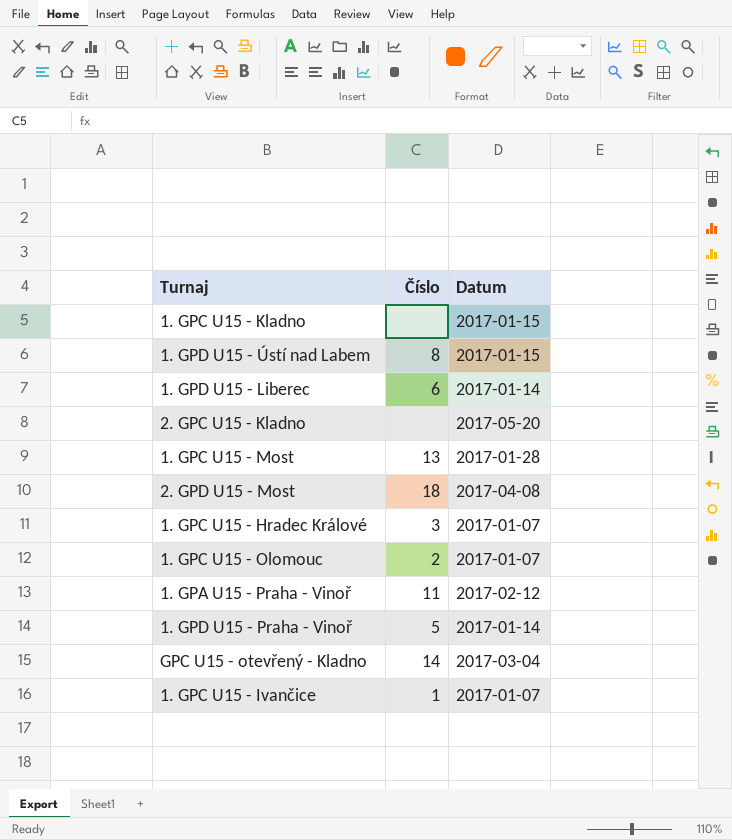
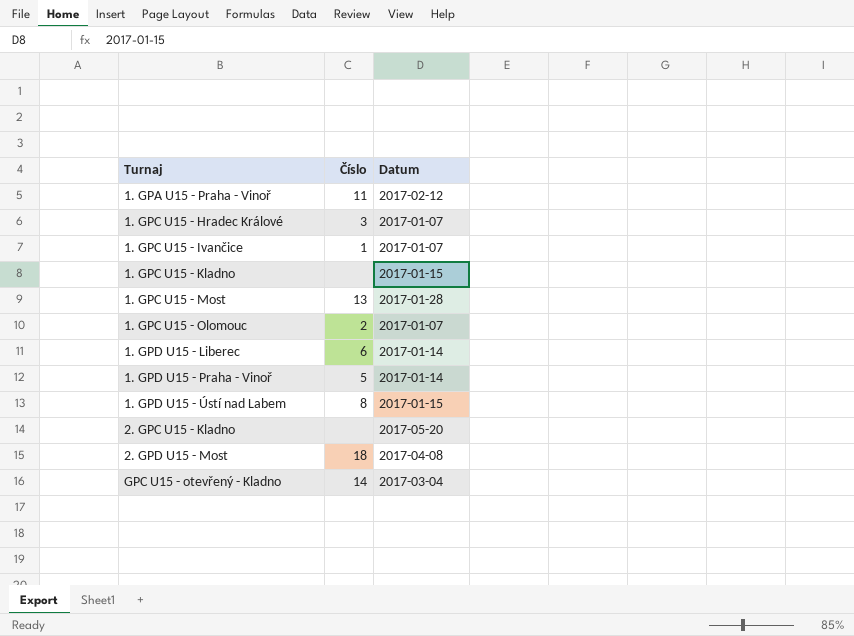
row order: none -> Turnaj ascending

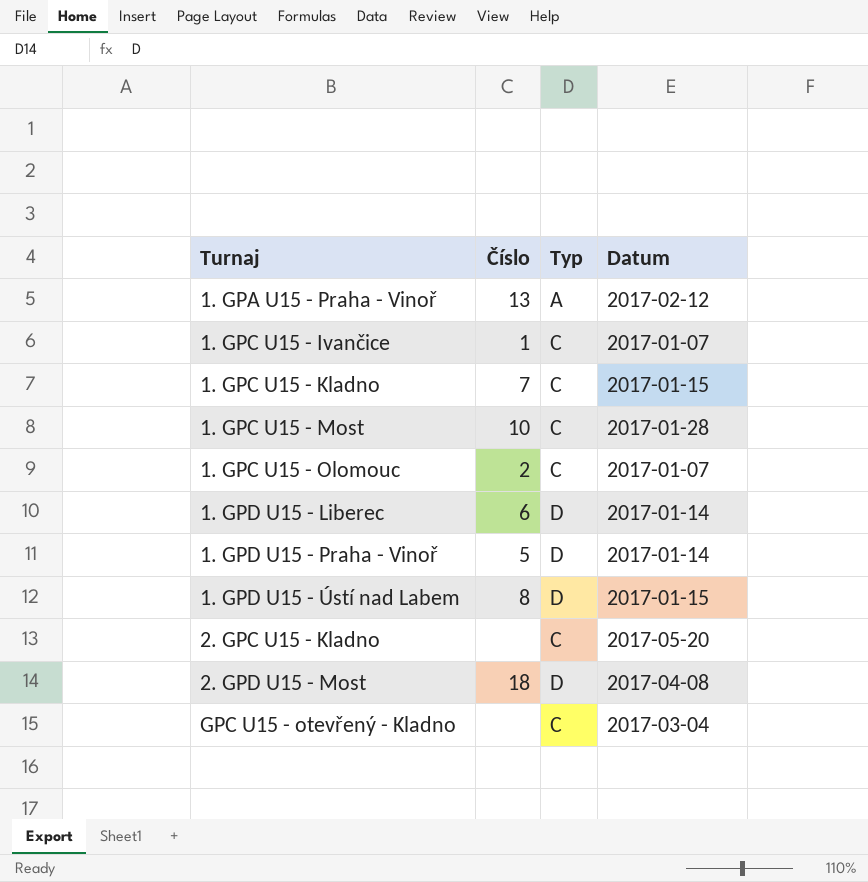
column Typ | position: none -> 3
row 1. GPC U15 - Hradec Králové: 3 | 2017-01-07 -> none
1. GPA U15 - Praha - Vinoř | Číslo: 11 -> 13
1. GPC U15 - Kladno | Číslo: none -> 7
1. GPC U15 - Most | Číslo: 13 -> 10
GPC U15 - otevřený - Kladno | Číslo: 14 -> none

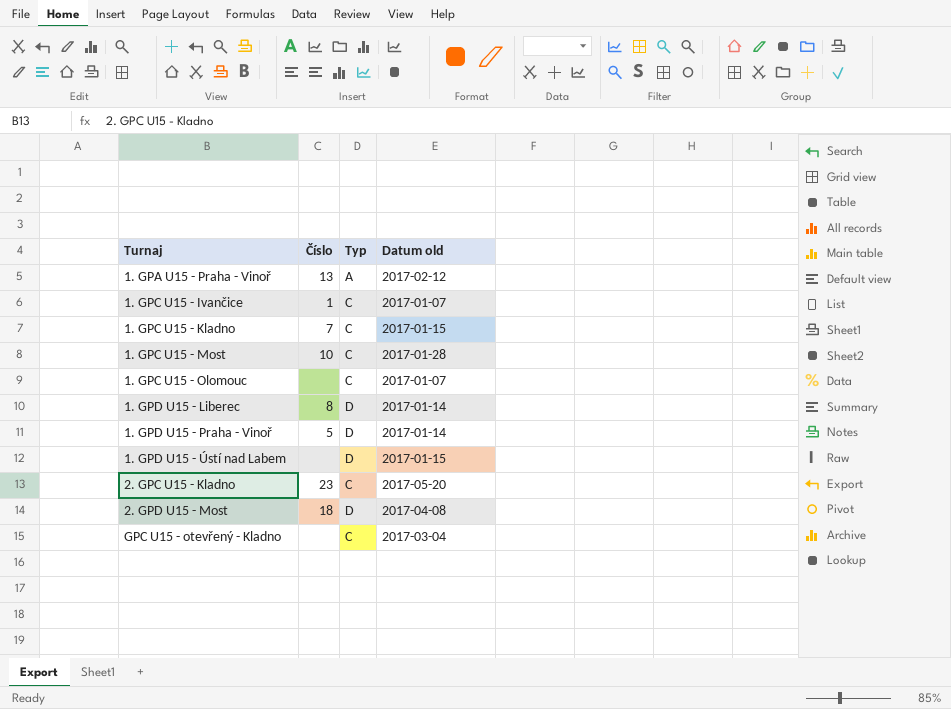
column name: Datum -> Datum old
1. GPC U15 - Olomouc | Číslo: 2 -> none
1. GPD U15 - Liberec | Číslo: 6 -> 8
1. GPD U15 - Ústí nad Labem | Číslo: 8 -> none
2. GPC U15 - Kladno | Číslo: none -> 23

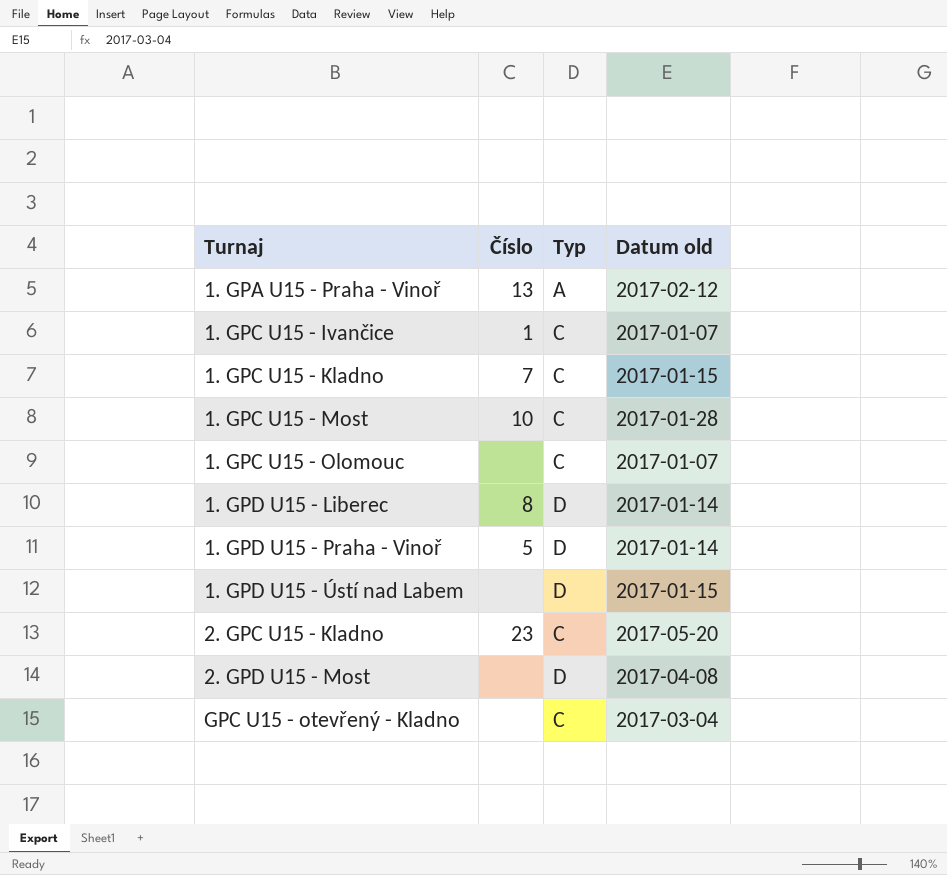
2. GPD U15 - Most | Číslo: 18 -> none

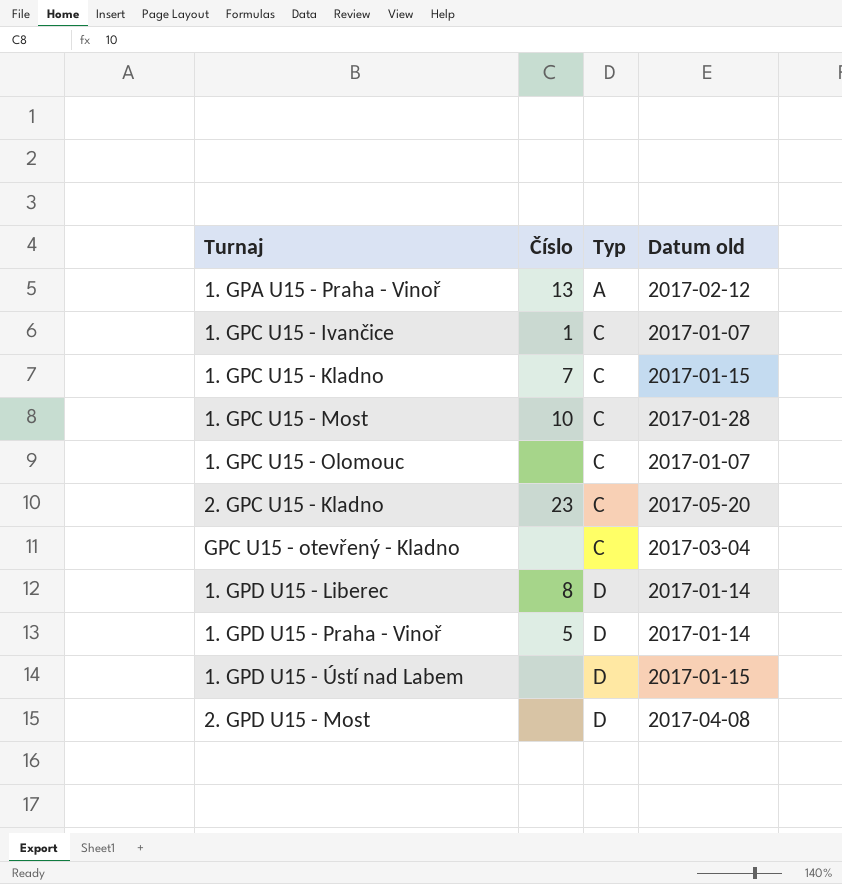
row order: Turnaj ascending -> Typ ascending

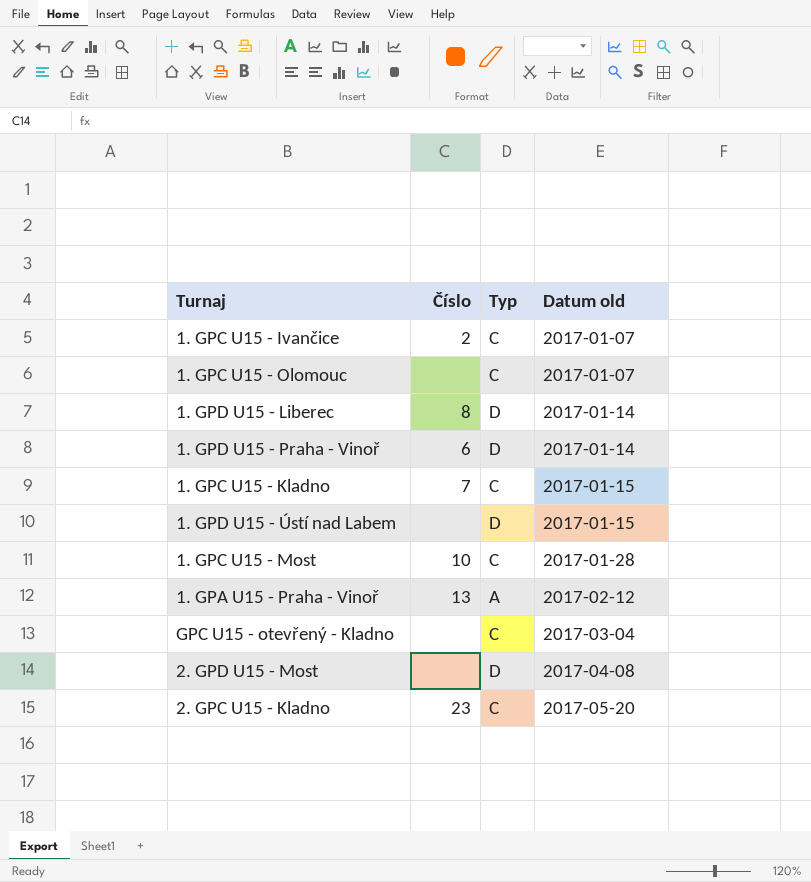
row order: Typ ascending -> Datum old ascending
1. GPC U15 - Ivančice | Číslo: 1 -> 2
1. GPD U15 - Praha - Vinoř | Číslo: 5 -> 6

